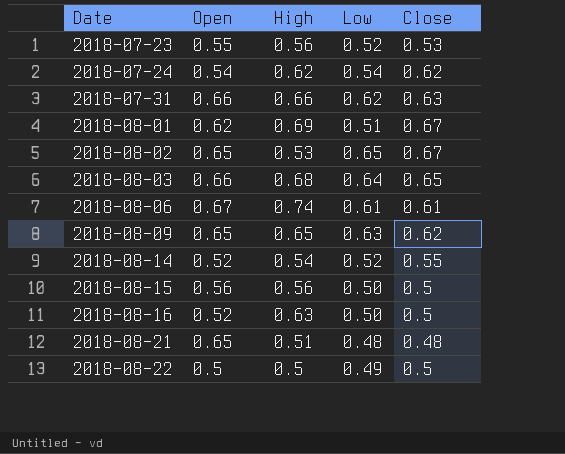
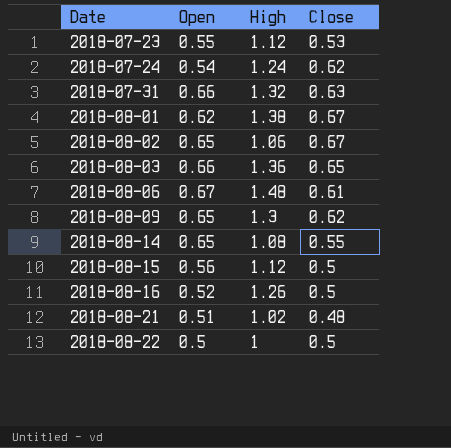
column Low | position: 4 -> none
2018-07-23 | High: 0.56 -> 1.12
2018-07-24 | High: 0.62 -> 1.24
2018-07-31 | High: 0.66 -> 1.32
2018-08-01 | High: 0.69 -> 1.38
2018-08-02 | High: 0.53 -> 1.06
2018-08-03 | High: 0.68 -> 1.36
2018-08-06 | High: 0.74 -> 1.48
2018-08-09 | High: 0.65 -> 1.3
2018-08-14 | Open: 0.52 -> 0.65
2018-08-14 | High: 0.54 -> 1.08
2018-08-15 | High: 0.56 -> 1.12
2018-08-16 | High: 0.63 -> 1.26
2018-08-21 | Open: 0.65 -> 0.51
2018-08-21 | High: 0.51 -> 1.02
2018-08-22 | High: 0.5 -> 1

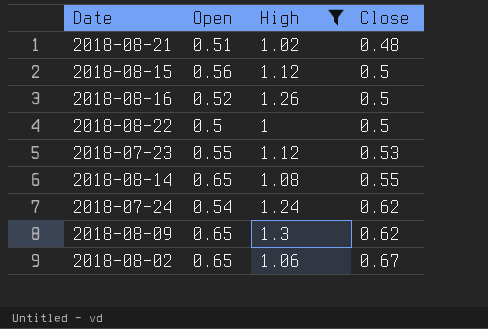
filter: none -> High <= 1.3
row order: Date ascending -> Close ascending

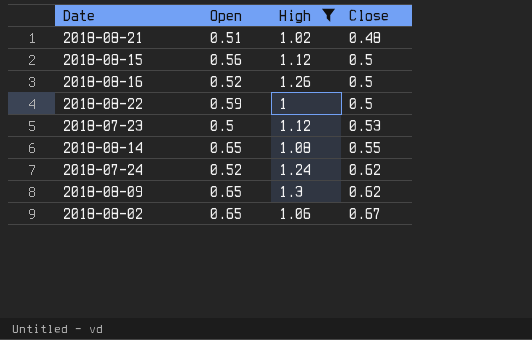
2018-08-22 | Open: 0.5 -> 0.59
2018-07-23 | Open: 0.55 -> 0.5
2018-07-24 | Open: 0.54 -> 0.52

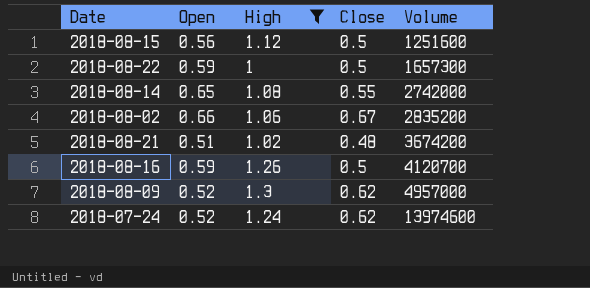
row order: Close ascending -> Volume ascending
column Volume | position: none -> 5
row 2018-07-23: 0.5 | 1.12 | 0.53 -> none
2018-08-02 | Open: 0.65 -> 0.66
2018-08-16 | Open: 0.52 -> 0.59
2018-08-09 | Open: 0.65 -> 0.52

